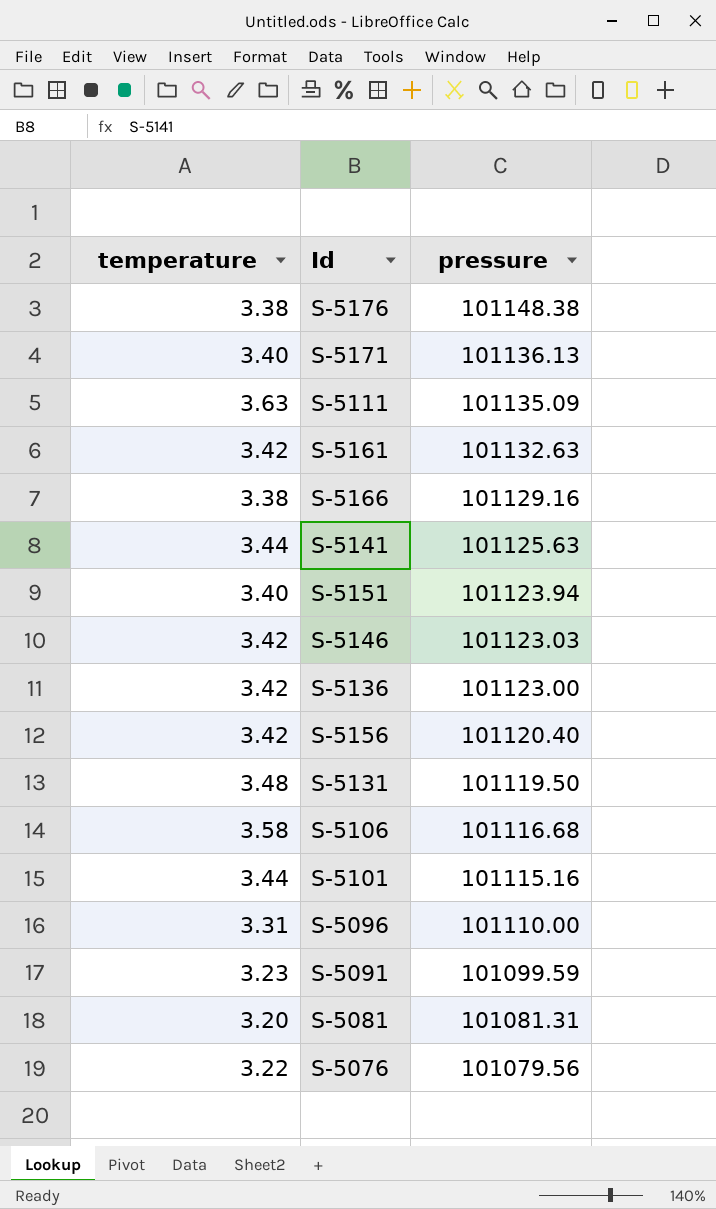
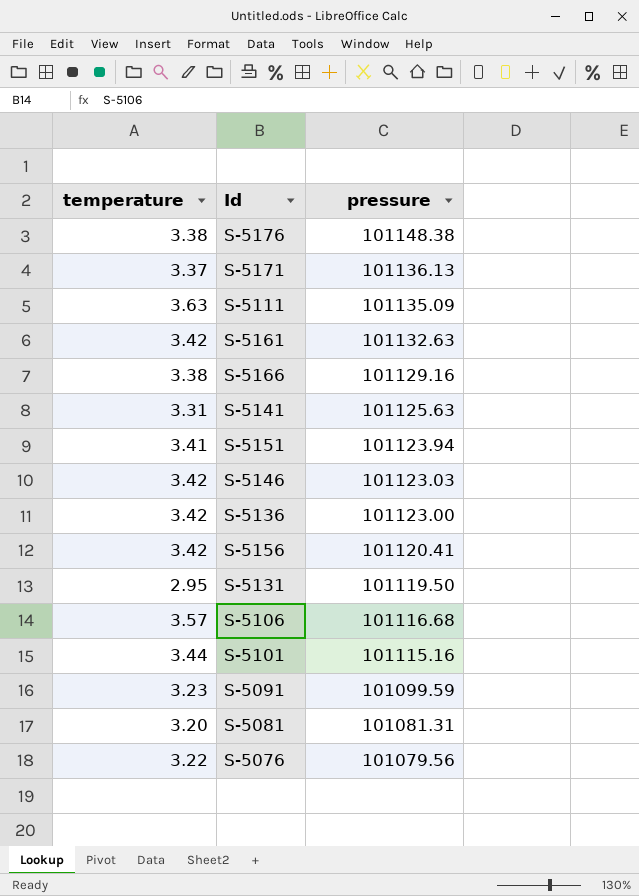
row S-5096: 3.31 | 101110.00 -> none
S-5171 | temperature: 3.40 -> 3.37
S-5141 | temperature: 3.44 -> 3.31
S-5151 | temperature: 3.40 -> 3.41
S-5156 | pressure: 101120.40 -> 101120.41
S-5131 | temperature: 3.48 -> 2.95
S-5106 | temperature: 3.58 -> 3.57

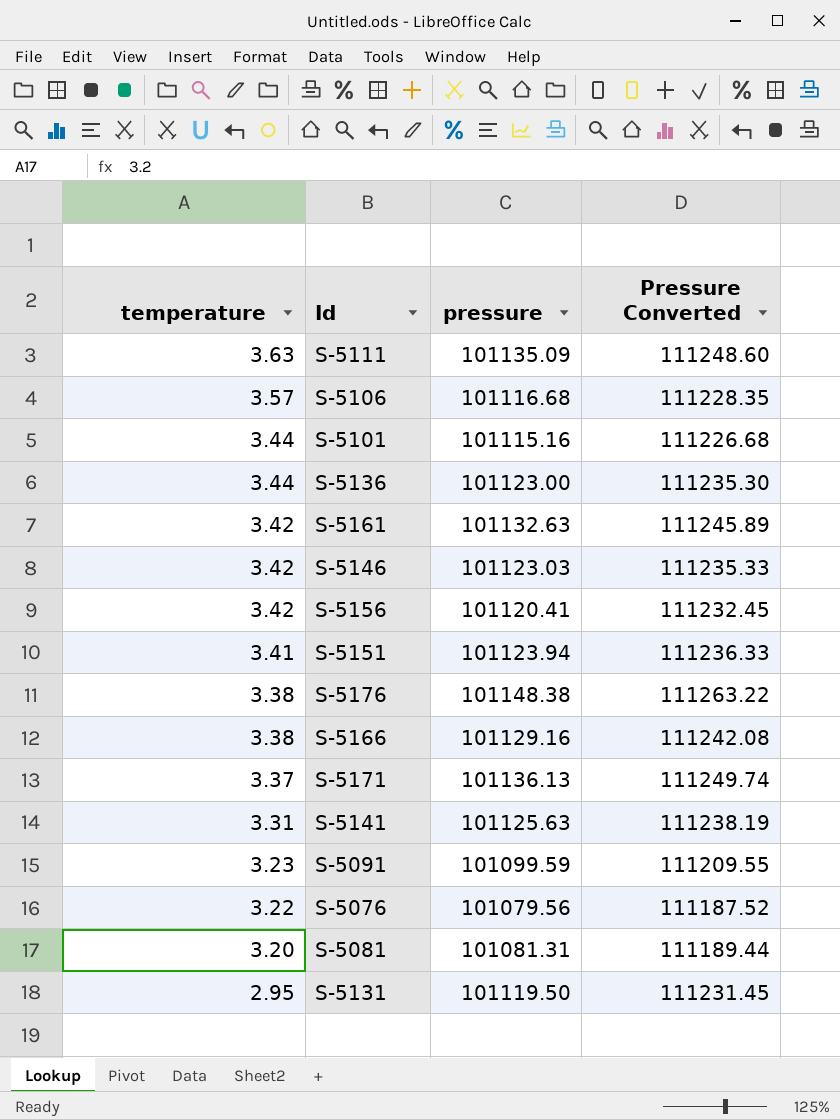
row order: pressure descending -> temperature descending
column Pressure Converted | formula: none -> [pressure] * 1.1
S-5136 | temperature: 3.42 -> 3.44

